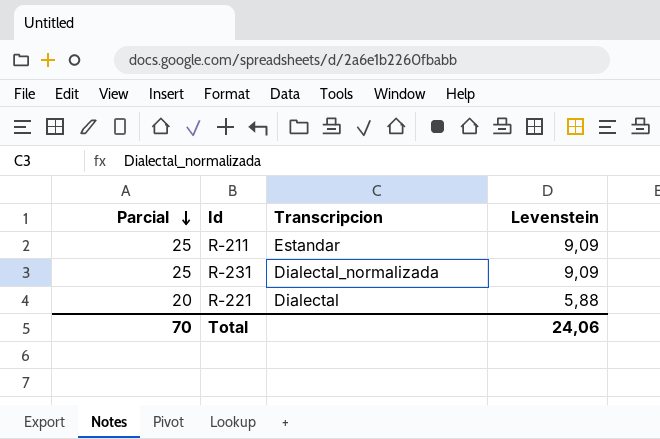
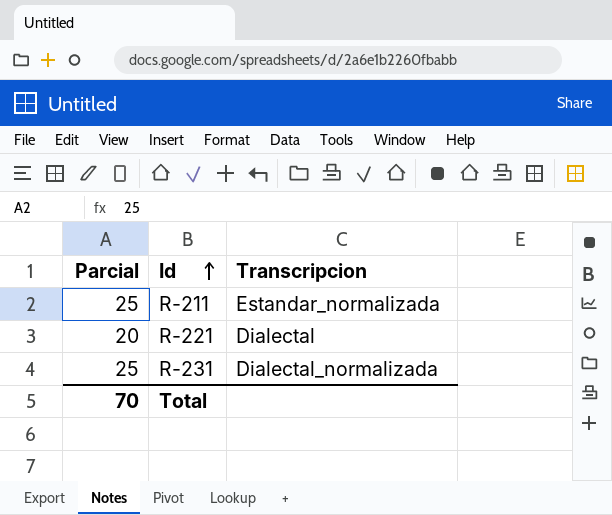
row order: Parcial descending -> Id ascending
column Levenstein | position: 4 -> none
R-211 | Transcripcion: Estandar -> Estandar_normalizada

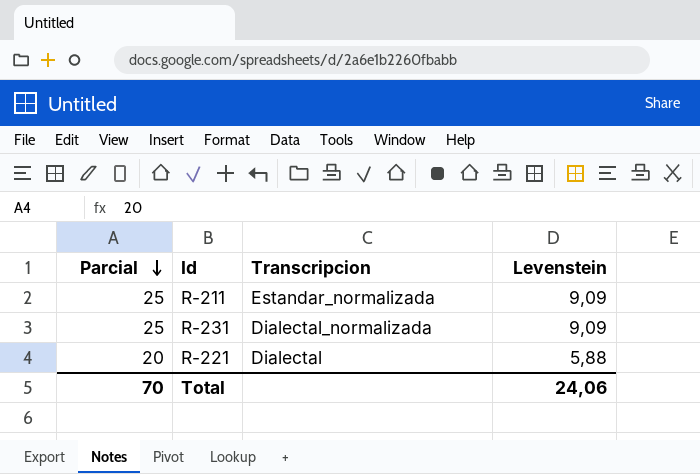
row order: Id ascending -> Parcial descending
column Levenstein | position: none -> 4

